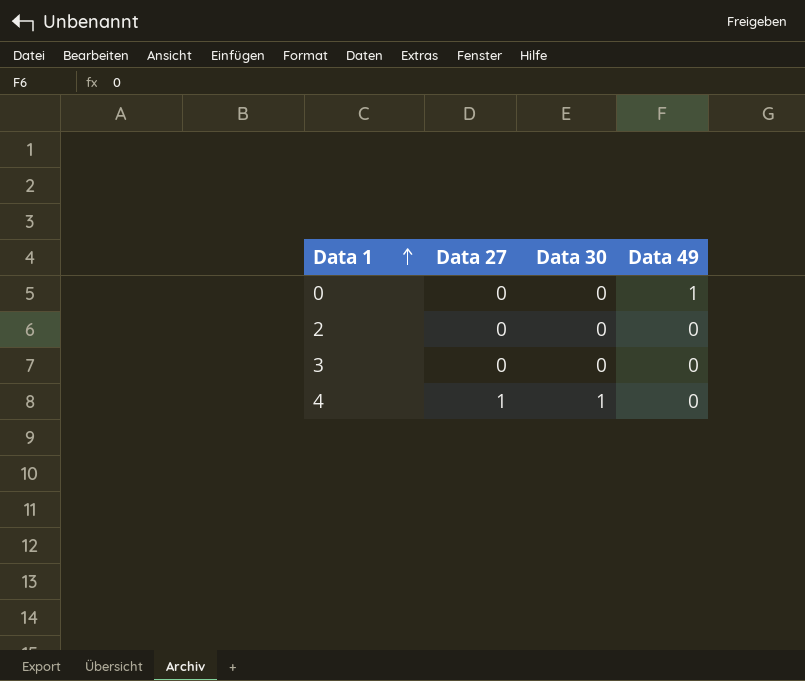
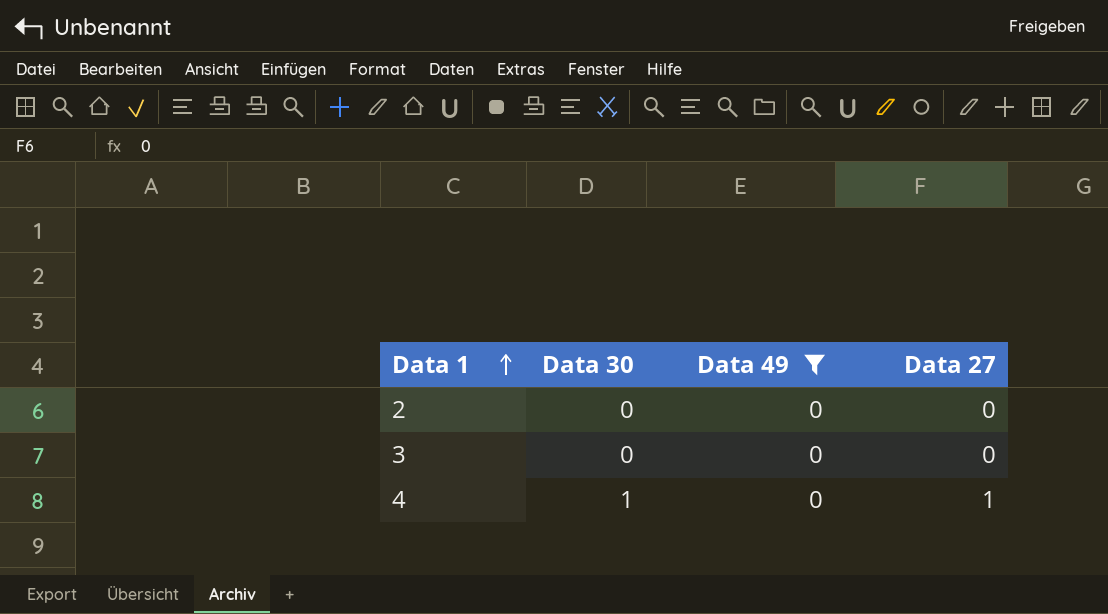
filter: none -> Data 49 = 0
column Data 27 | position: 2 -> 4

